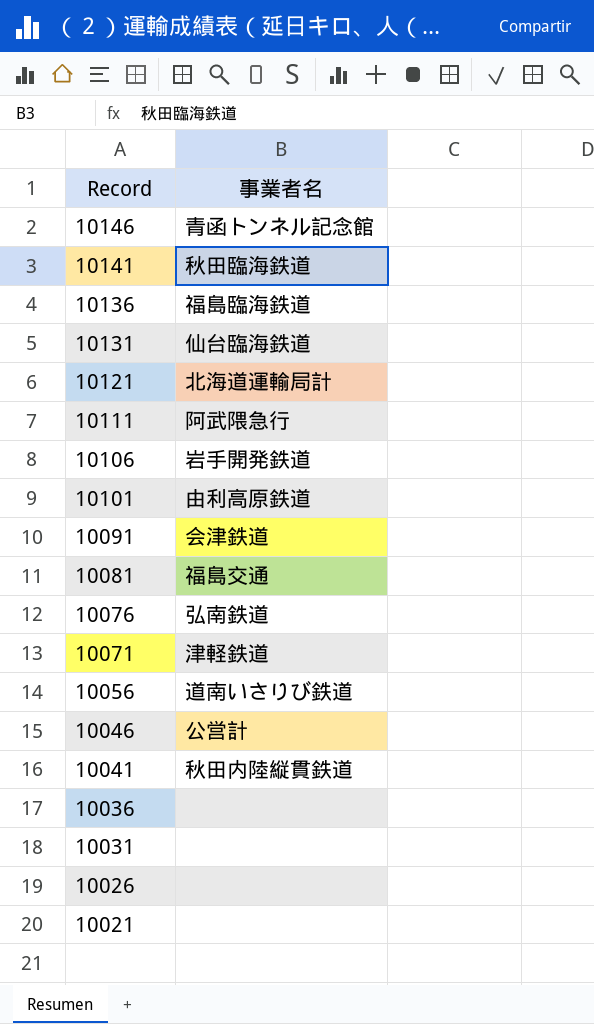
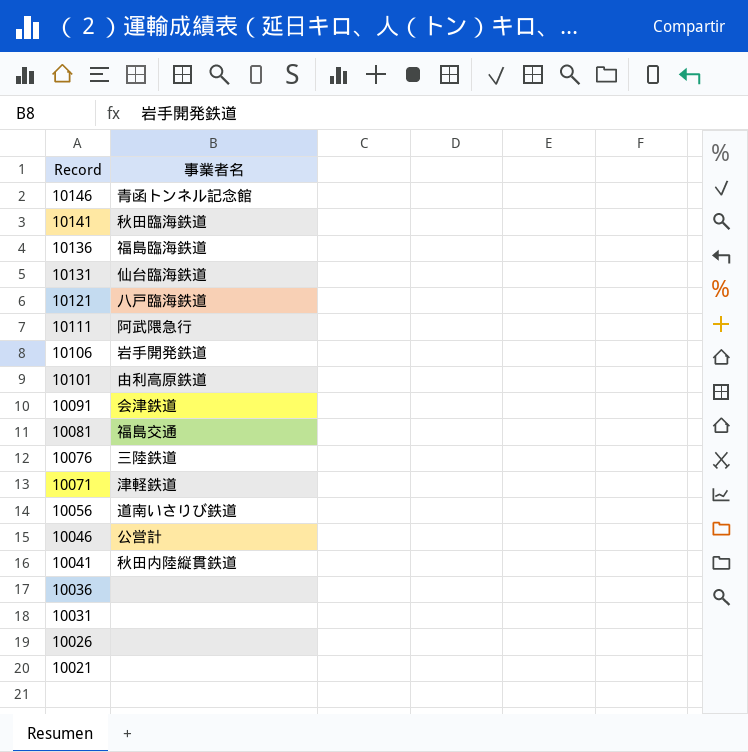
10121 | 事業者名: 北海道運輸局計 -> 八戸臨海鉄道
10076 | 事業者名: 弘南鉄道 -> 三陸鉄道

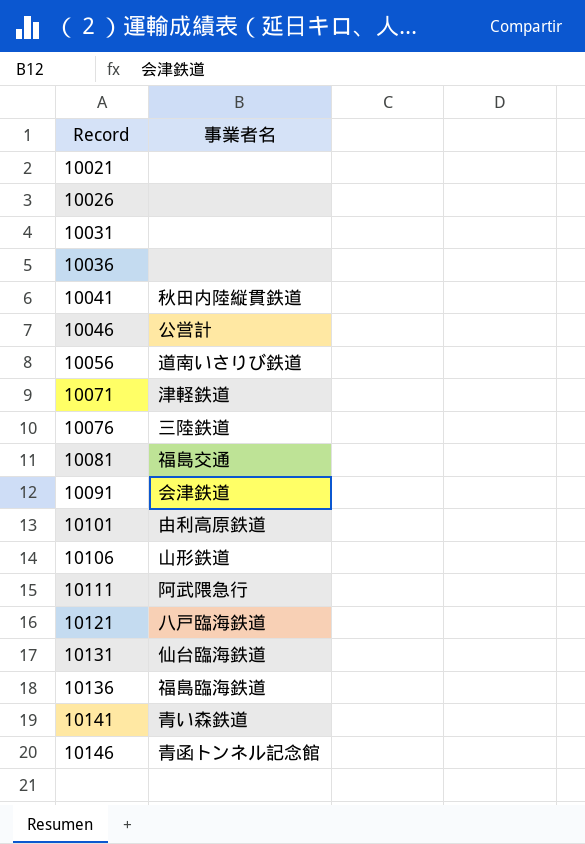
row order: Record descending -> Record ascending
10106 | 事業者名: 岩手開発鉄道 -> 山形鉄道
10141 | 事業者名: 秋田臨海鉄道 -> 青い森鉄道

